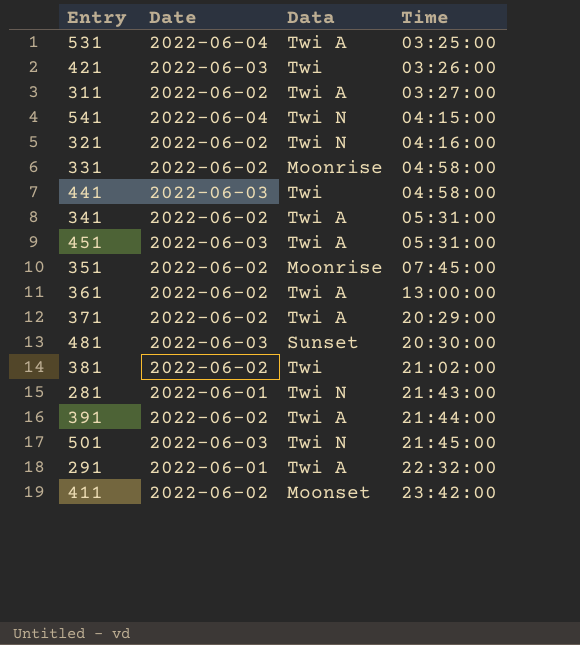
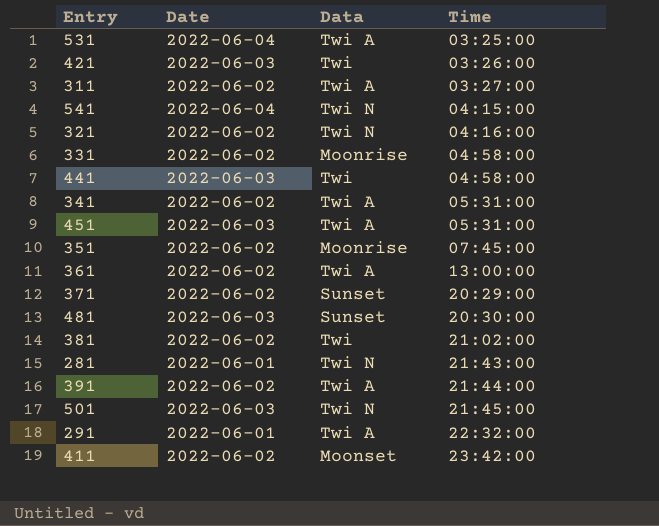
371 | Data: Twi A -> Sunset

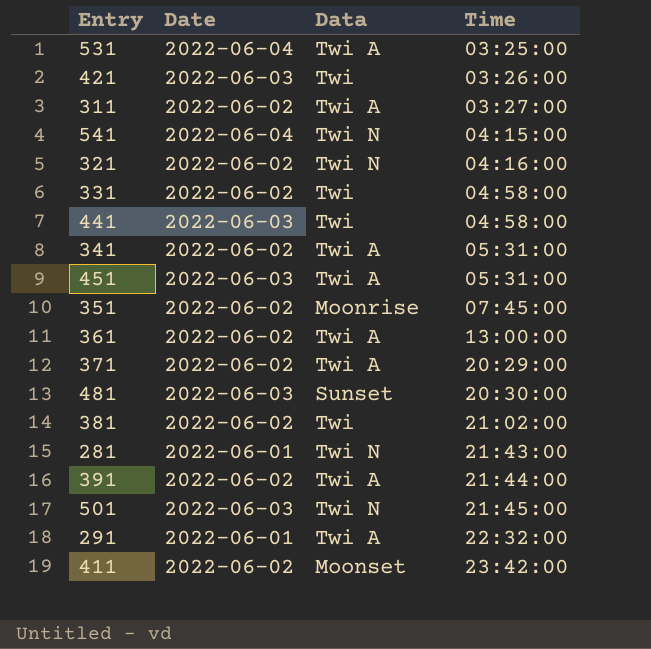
331 | Data: Moonrise -> Twi
371 | Data: Sunset -> Twi A

